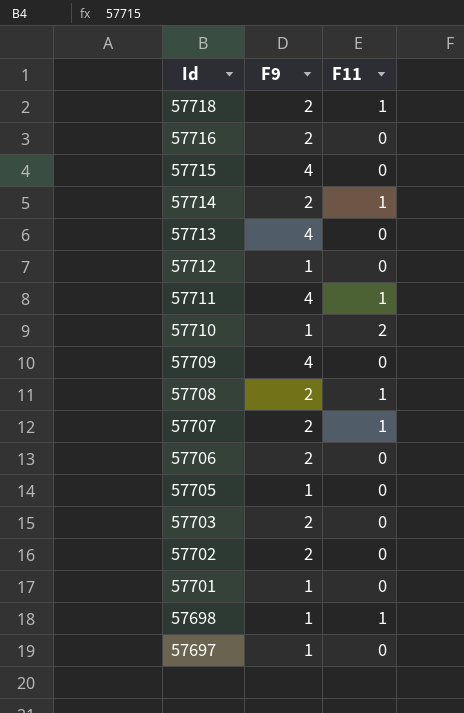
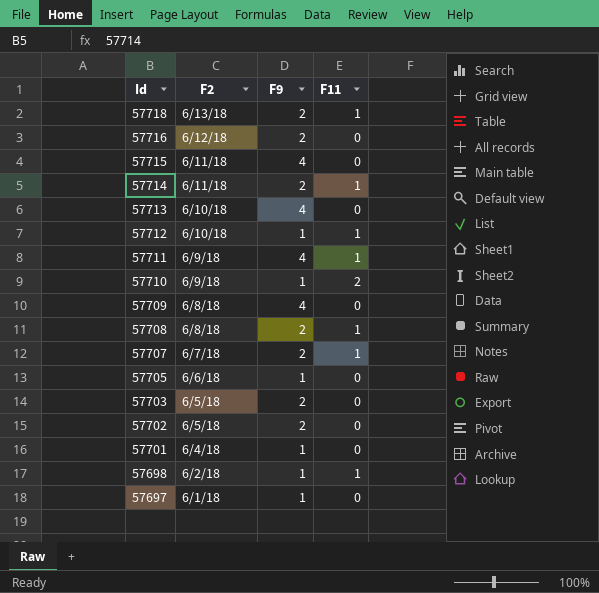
column F2 | position: none -> 2
row 57706: 2 | 0 -> none
57712 | F11: 0 -> 1

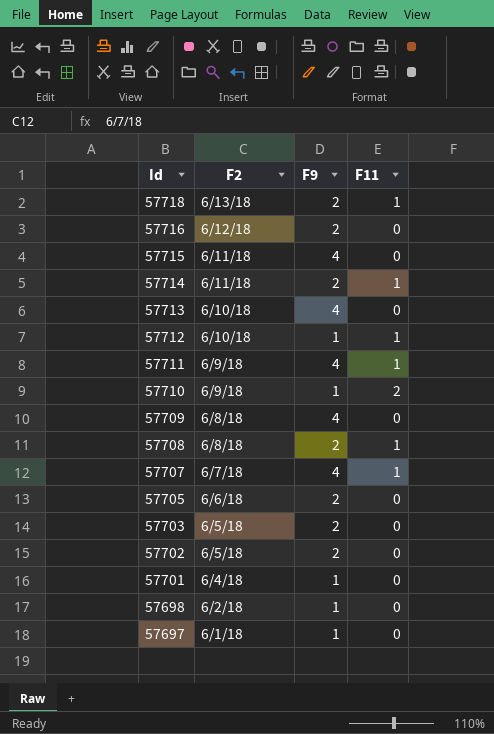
57707 | F9: 2 -> 4
57705 | F9: 1 -> 2
57698 | F11: 1 -> 0

